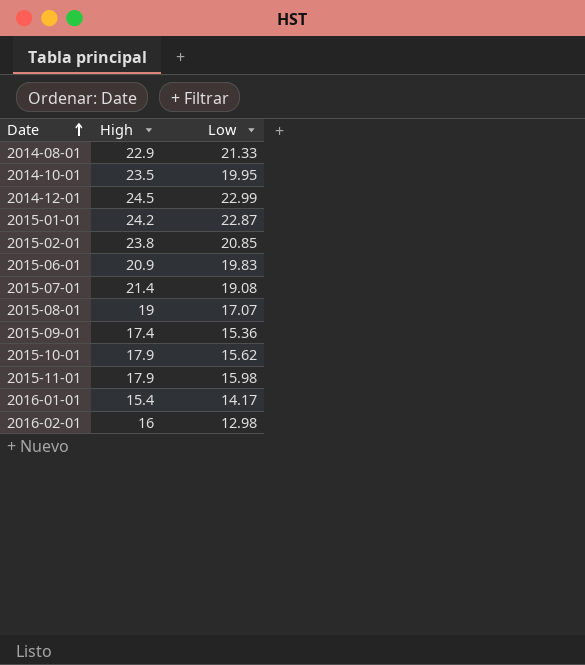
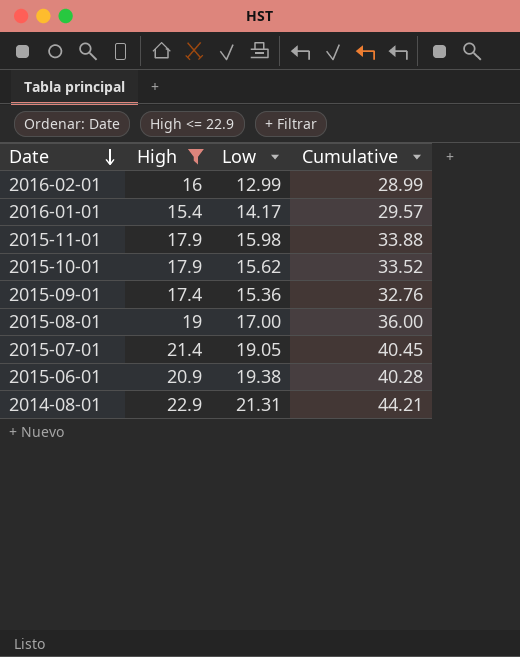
filter: none -> High <= 22.9
row order: Date ascending -> Date descending
column Cumulative | formula: none -> [High] + [Low]
2016-02-01 | Low: 12.98 -> 12.99
2015-08-01 | Low: 17.07 -> 17.00
2015-07-01 | Low: 19.08 -> 19.05
2015-06-01 | Low: 19.83 -> 19.38
2014-08-01 | Low: 21.33 -> 21.31

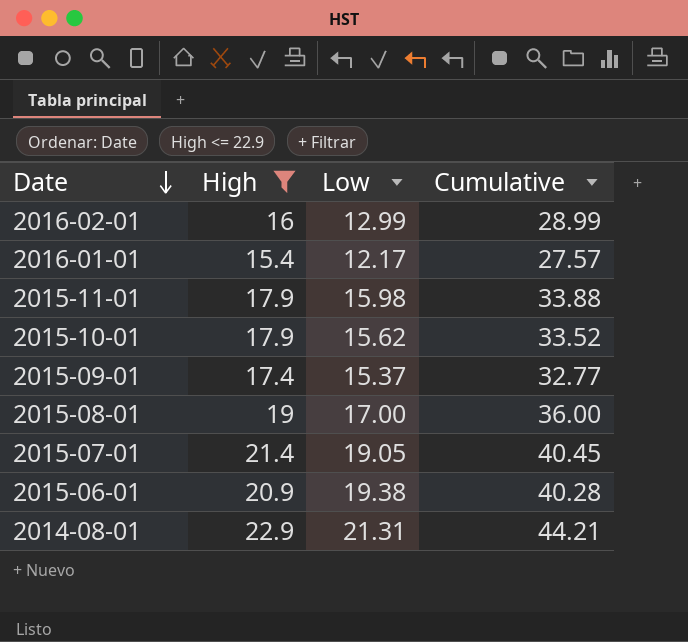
2016-01-01 | Low: 14.17 -> 12.17
2016-01-01 | Cumulative: 29.57 -> 27.57
2015-09-01 | Low: 15.36 -> 15.37
2015-09-01 | Cumulative: 32.76 -> 32.77

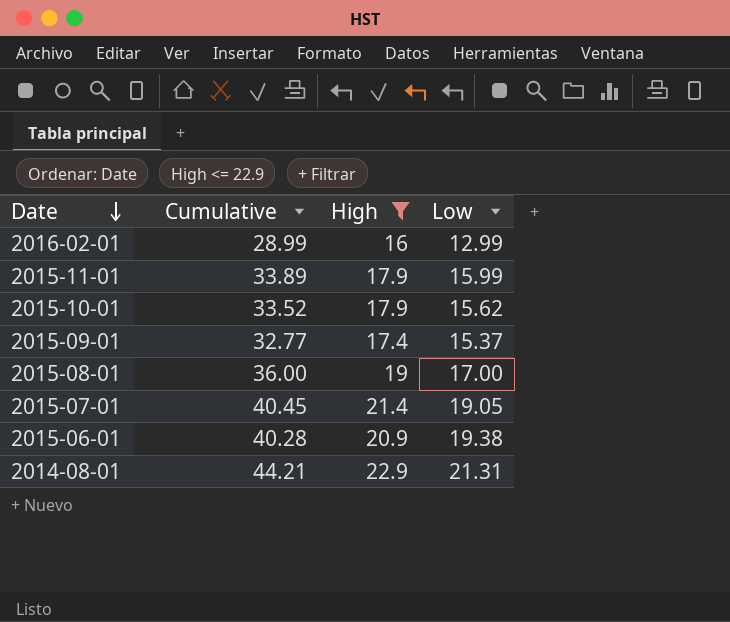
column Cumulative | position: 4 -> 2
row 2016-01-01: 15.4 | 12.17 | 27.57 -> none
2015-11-01 | Cumulative: 33.88 -> 33.89
2015-11-01 | Low: 15.98 -> 15.99

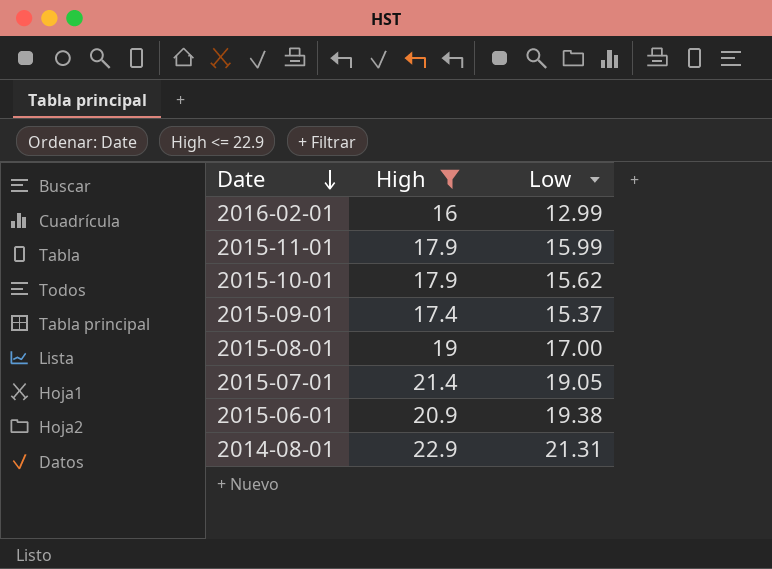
column Cumulative | formula: [High] + [Low] -> none

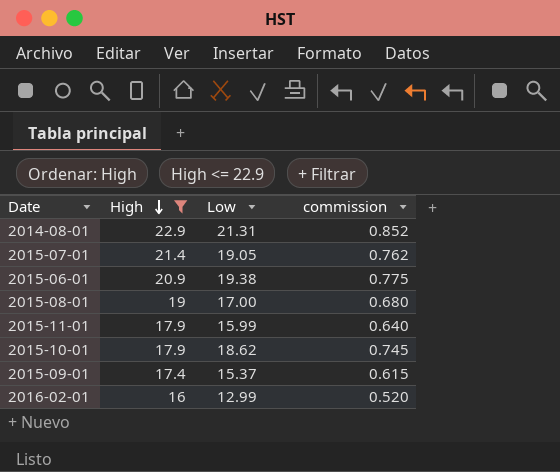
row order: Date descending -> High descending
column commission | formula: none -> [Low] * 0.04
2015-10-01 | Low: 15.62 -> 18.62

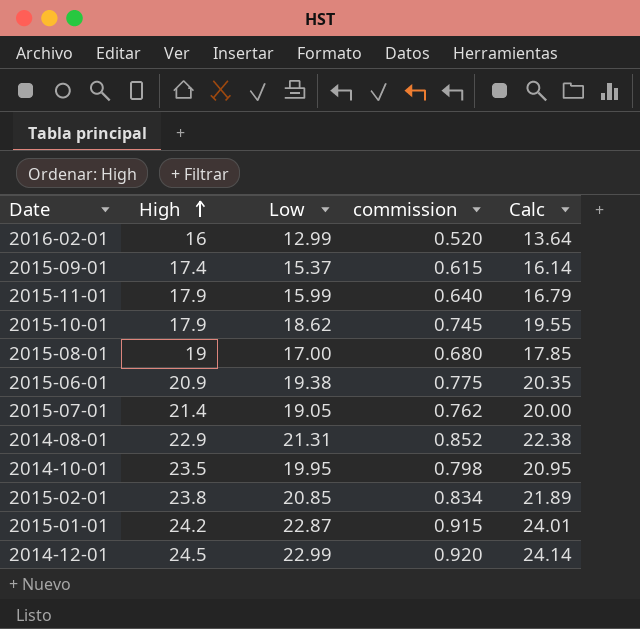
filter: High <= 22.9 -> none
row order: High descending -> High ascending
column Calc | formula: none -> [Low] * 1.05

